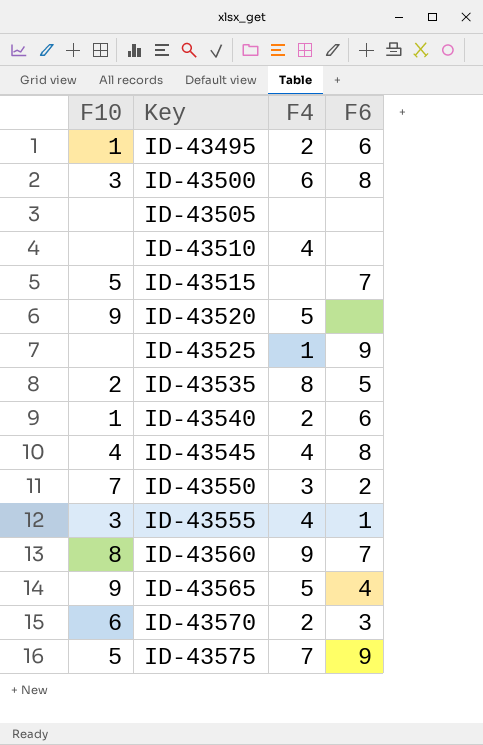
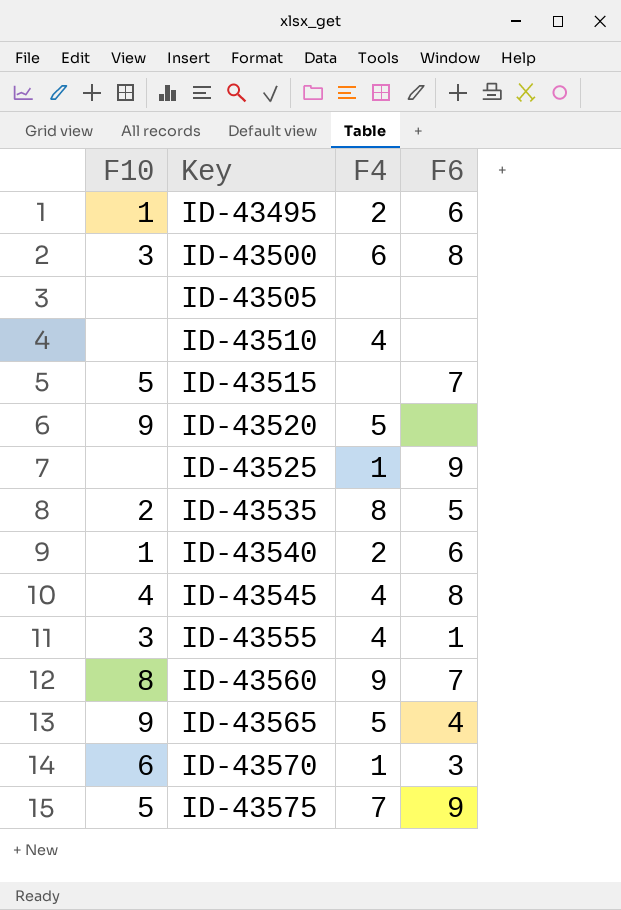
row ID-43550: 7 | 3 | 2 -> none
ID-43570 | F4: 2 -> 1

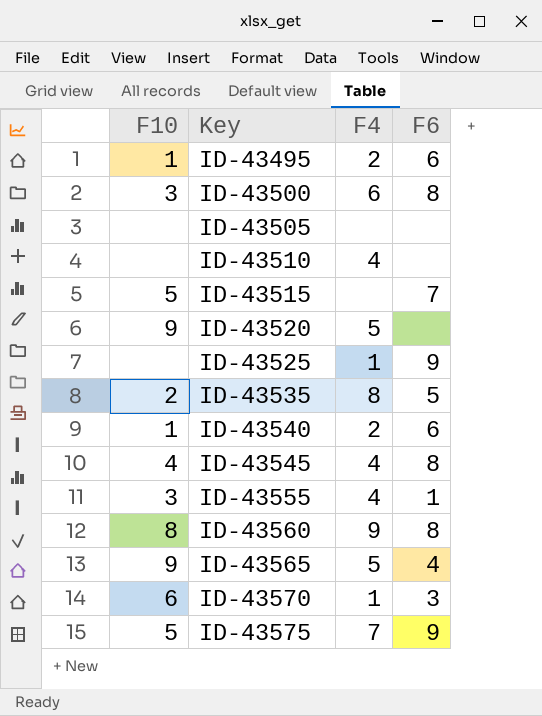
ID-43560 | F6: 7 -> 8

